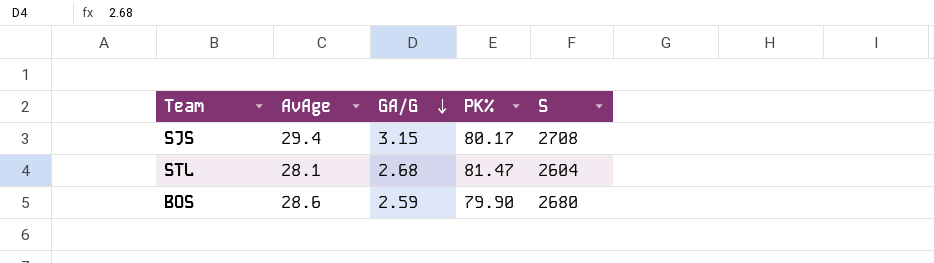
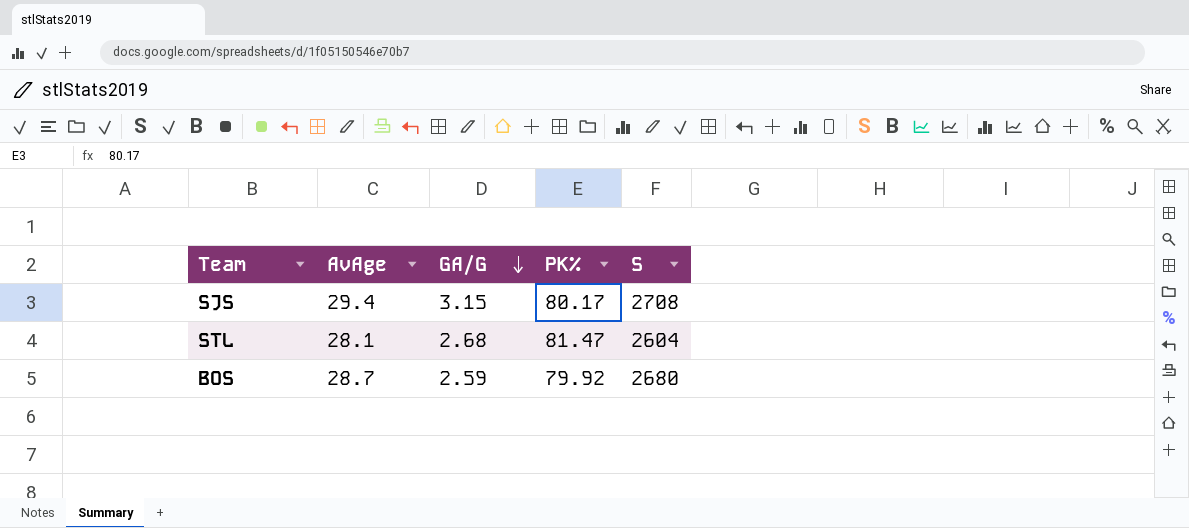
BOS | AvAge: 28.6 -> 28.7
BOS | PK%: 79.90 -> 79.92

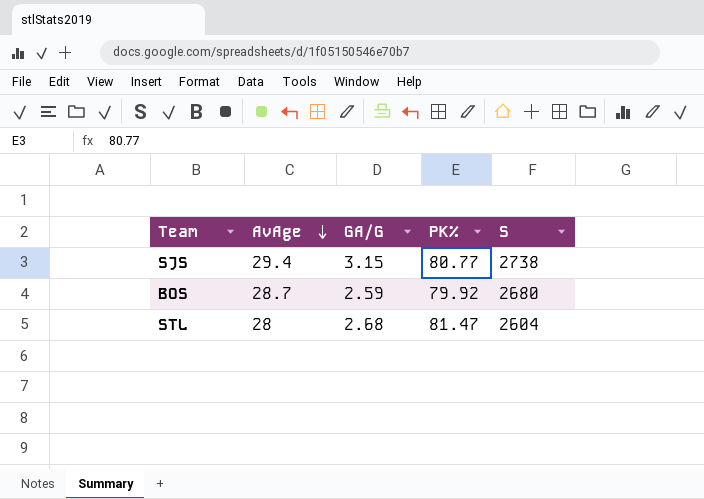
row order: GA/G descending -> AvAge descending
SJS | PK%: 80.17 -> 80.77
SJS | S: 2708 -> 2738
STL | AvAge: 28.1 -> 28

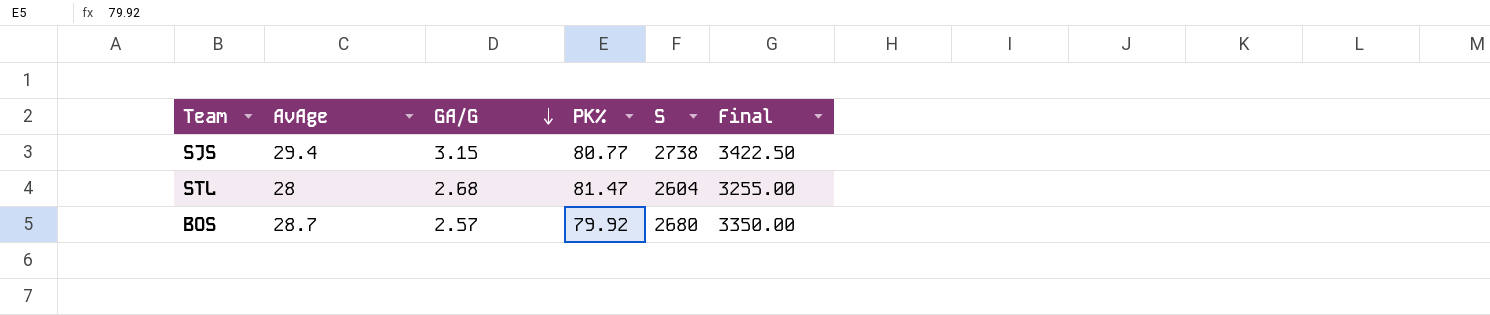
row order: AvAge descending -> GA/G descending
column Final | formula: none -> [S] * 1.25
BOS | GA/G: 2.59 -> 2.57

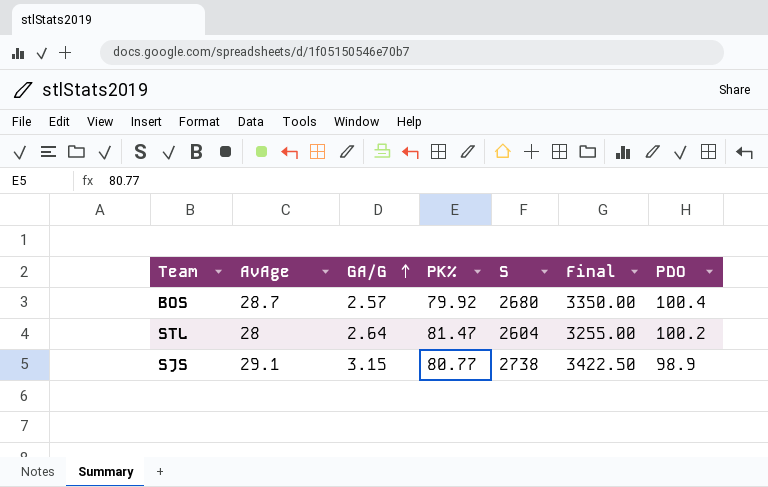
row order: GA/G descending -> GA/G ascending
column PDO | position: none -> 7
STL | GA/G: 2.68 -> 2.64
SJS | AvAge: 29.4 -> 29.1

